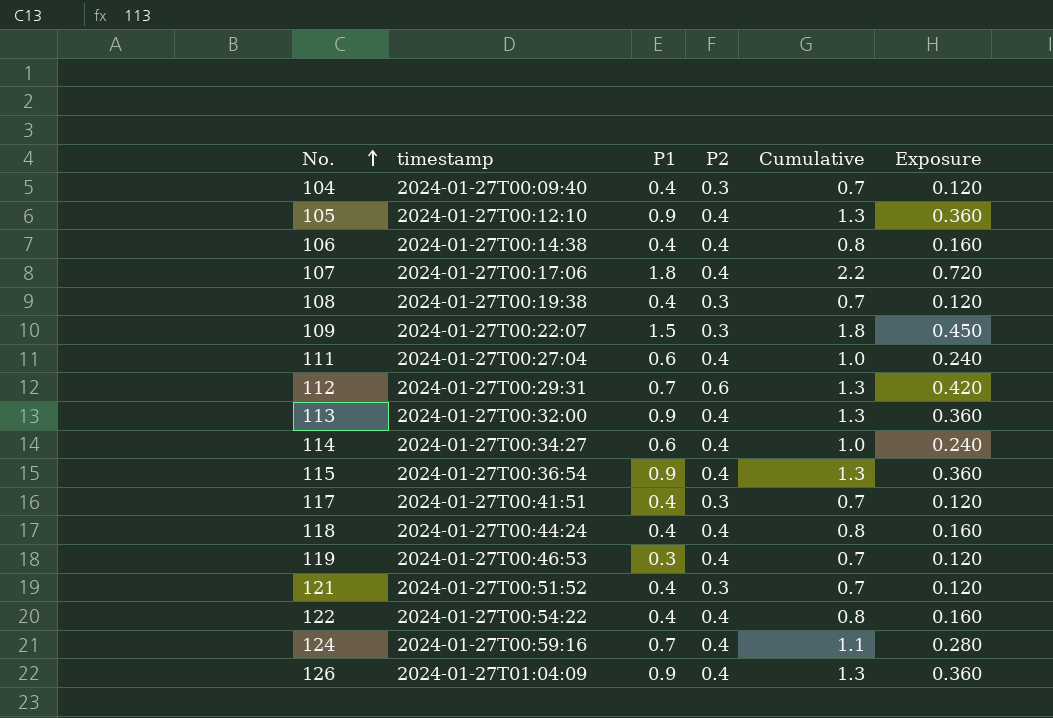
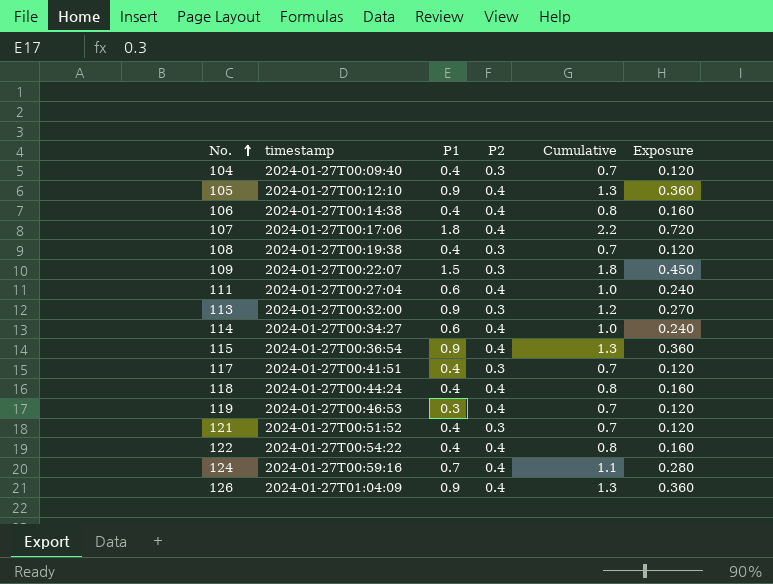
row 112: 2024-01-27T00:29:31 | 0.7 | 0.6 | 1.3 | 0.420 -> none
113 | P2: 0.4 -> 0.3
113 | Cumulative: 1.3 -> 1.2
113 | Exposure: 0.360 -> 0.270

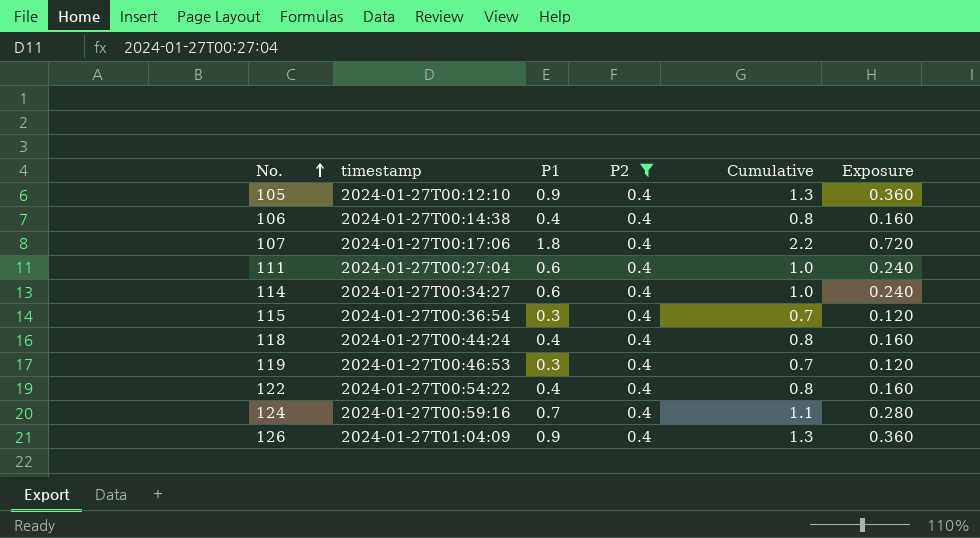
filter: none -> P2 = 0.4
115 | P1: 0.9 -> 0.3
115 | Cumulative: 1.3 -> 0.7
115 | Exposure: 0.360 -> 0.120

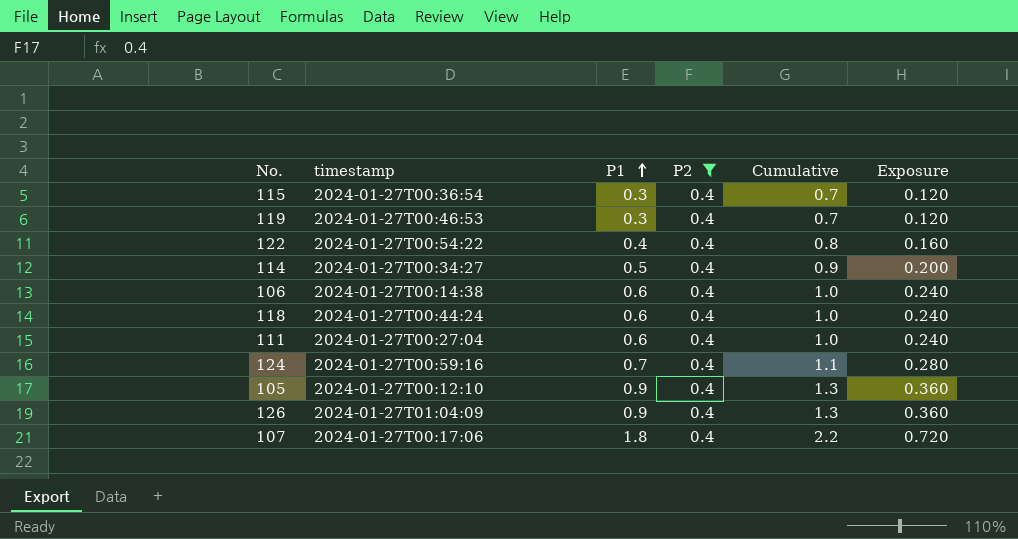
row order: No. ascending -> P1 ascending
114 | P1: 0.6 -> 0.5
114 | Cumulative: 1.0 -> 0.9
114 | Exposure: 0.240 -> 0.200
106 | P1: 0.4 -> 0.6
106 | Cumulative: 0.8 -> 1.0
106 | Exposure: 0.160 -> 0.240
118 | P1: 0.4 -> 0.6
118 | Cumulative: 0.8 -> 1.0
118 | Exposure: 0.160 -> 0.240

